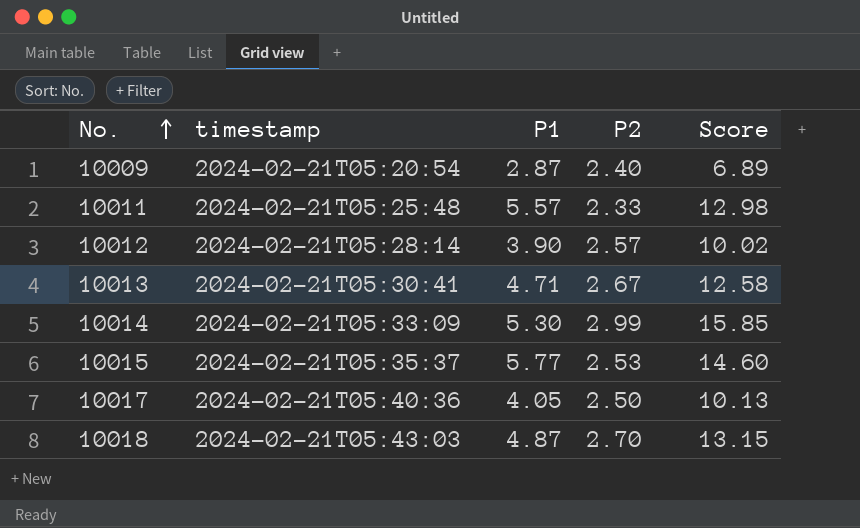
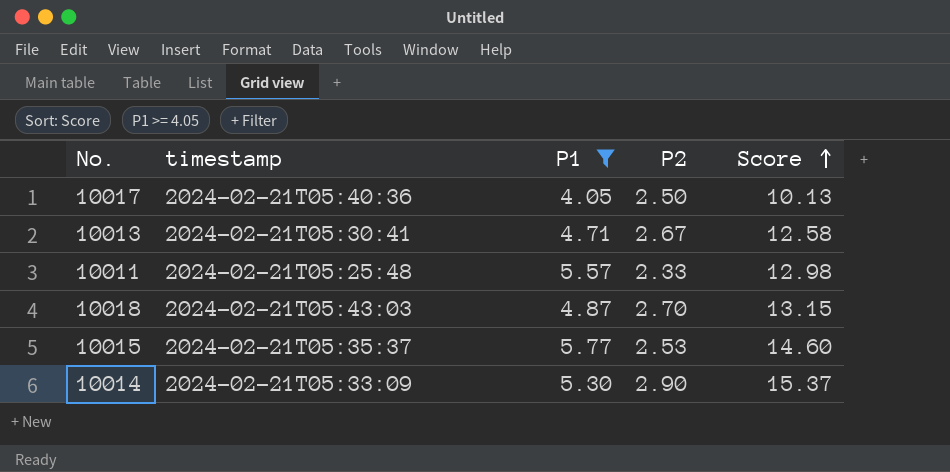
filter: none -> P1 >= 4.05
row order: No. ascending -> Score ascending
10014 | P2: 2.99 -> 2.90
10014 | Score: 15.85 -> 15.37

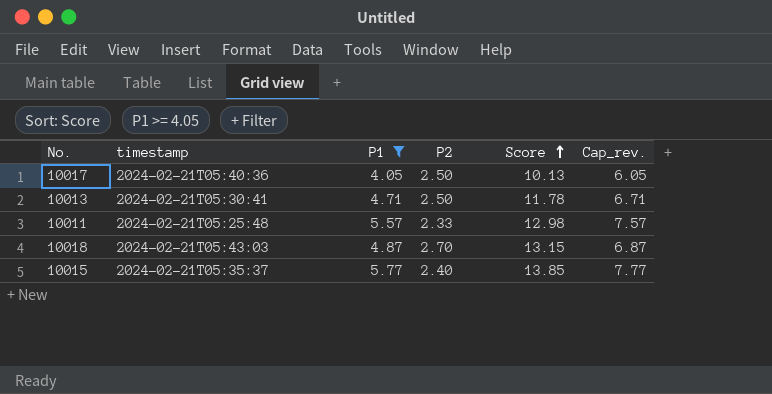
column Cap_rev. | formula: none -> [P1] + 2
row 10014: 2024-02-21T05:33:09 | 5.30 | 2.90 | 15.37 -> none
10013 | P2: 2.67 -> 2.50
10013 | Score: 12.58 -> 11.78
10015 | P2: 2.53 -> 2.40
10015 | Score: 14.60 -> 13.85

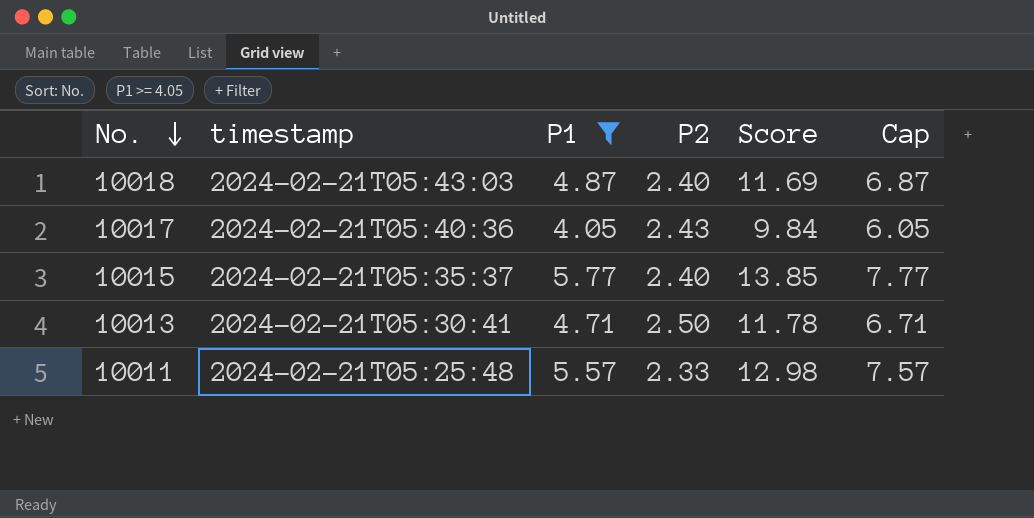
row order: Score ascending -> No. descending
column name: Cap_rev. -> Cap
10018 | P2: 2.70 -> 2.40
10018 | Score: 13.15 -> 11.69
10017 | P2: 2.50 -> 2.43
10017 | Score: 10.13 -> 9.84

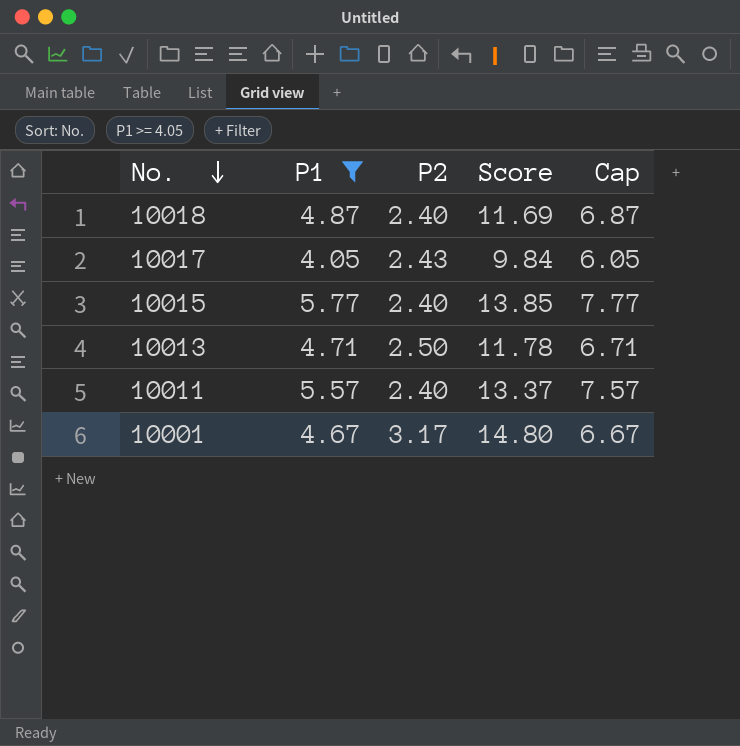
column timestamp | position: 2 -> none
10011 | P2: 2.33 -> 2.40
10011 | Score: 12.98 -> 13.37
row 10001: none -> 4.67 | 3.17 | 14.80 | 6.67

